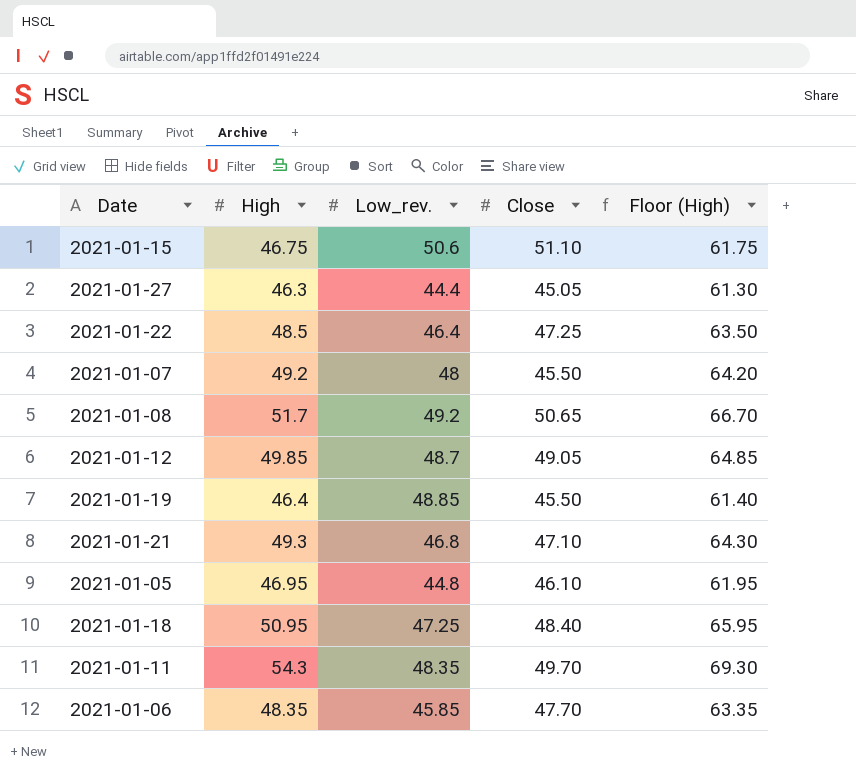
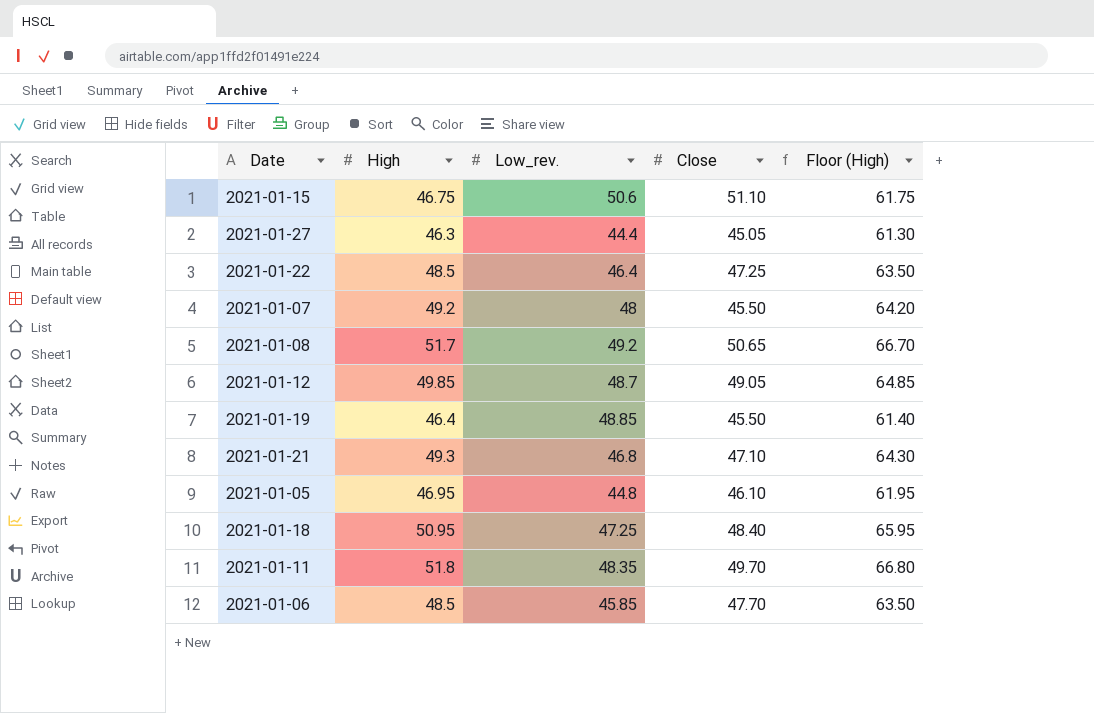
2021-01-11 | High: 54.3 -> 51.8
2021-01-11 | Floor (High): 69.30 -> 66.80
2021-01-06 | High: 48.35 -> 48.5
2021-01-06 | Floor (High): 63.35 -> 63.50

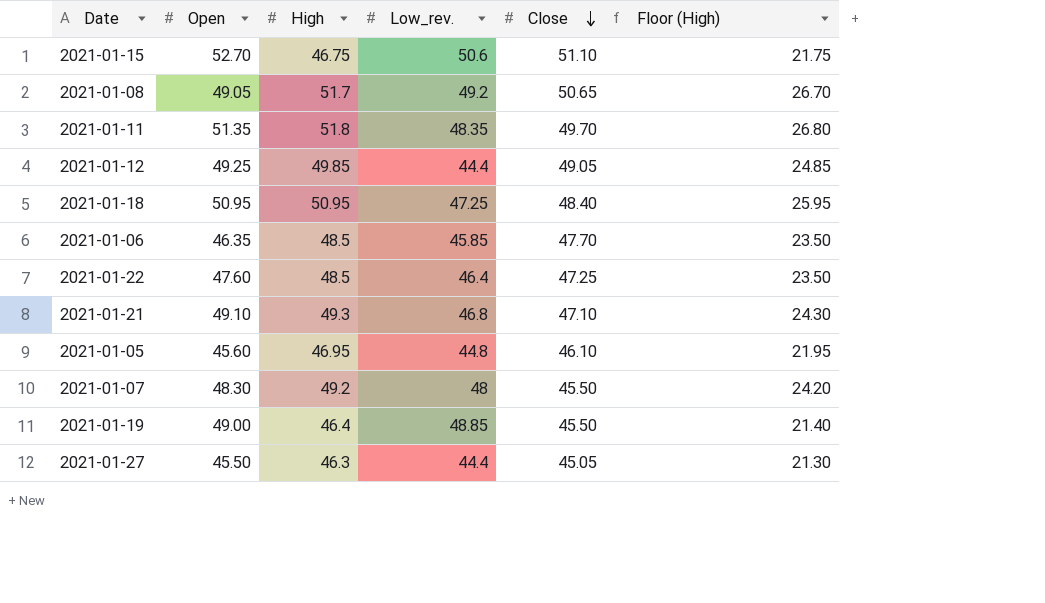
row order: none -> Close descending
column Open | position: none -> 2
column Floor (High) | formula: [High] + 15 -> [High] - 25
2021-01-12 | Low_rev.: 48.7 -> 44.4

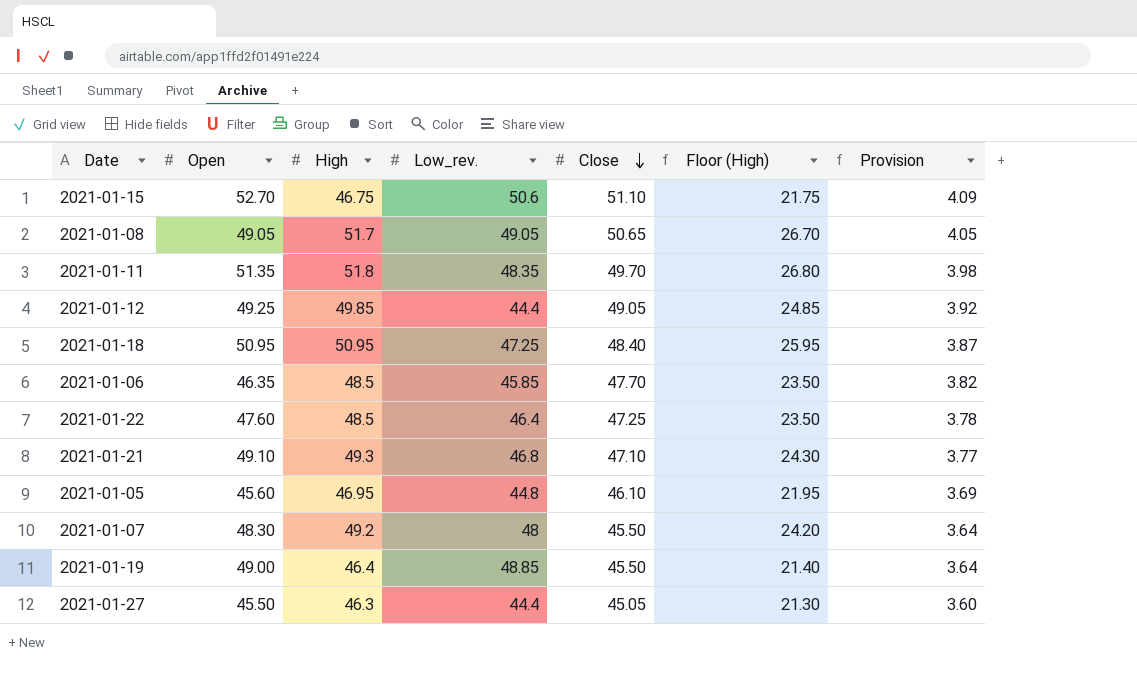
column Provision | formula: none -> [Close] * 0.08
2021-01-08 | Low_rev.: 49.2 -> 49.05

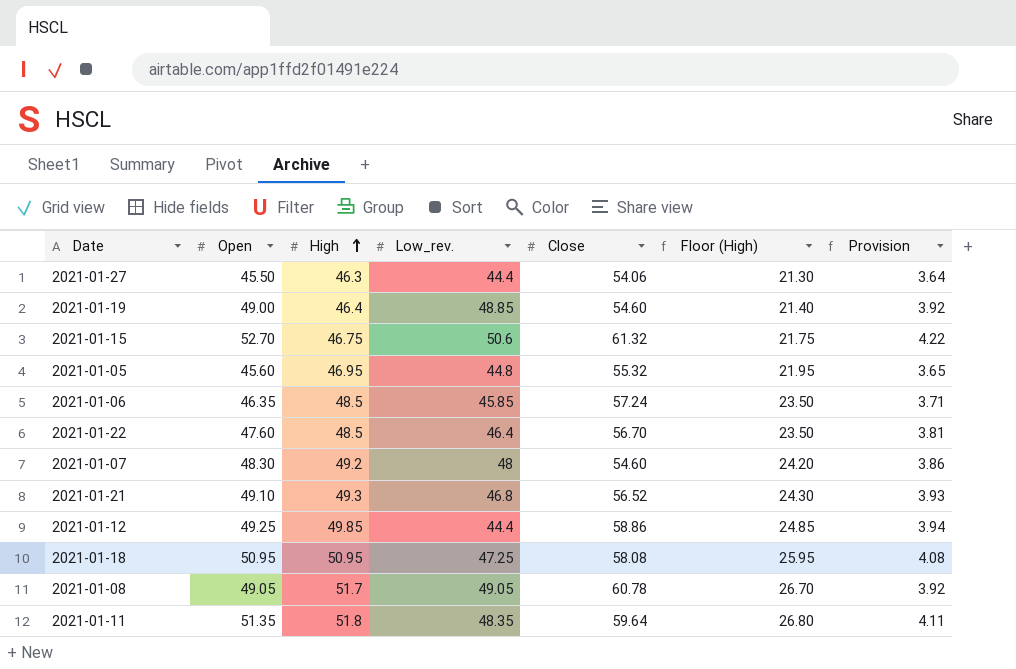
row order: Close descending -> High ascending
column Provision | formula: [Close] * 0.08 -> [Open] * 0.08
2021-01-27 | Close: 45.05 -> 54.06
2021-01-19 | Close: 45.50 -> 54.60
2021-01-15 | Close: 51.10 -> 61.32
2021-01-05 | Close: 46.10 -> 55.32
2021-01-06 | Close: 47.70 -> 57.24
2021-01-22 | Close: 47.25 -> 56.70
2021-01-07 | Close: 45.50 -> 54.60
2021-01-21 | Close: 47.10 -> 56.52
2021-01-12 | Close: 49.05 -> 58.86
2021-01-18 | Close: 48.40 -> 58.08
2021-01-08 | Close: 50.65 -> 60.78
2021-01-11 | Close: 49.70 -> 59.64

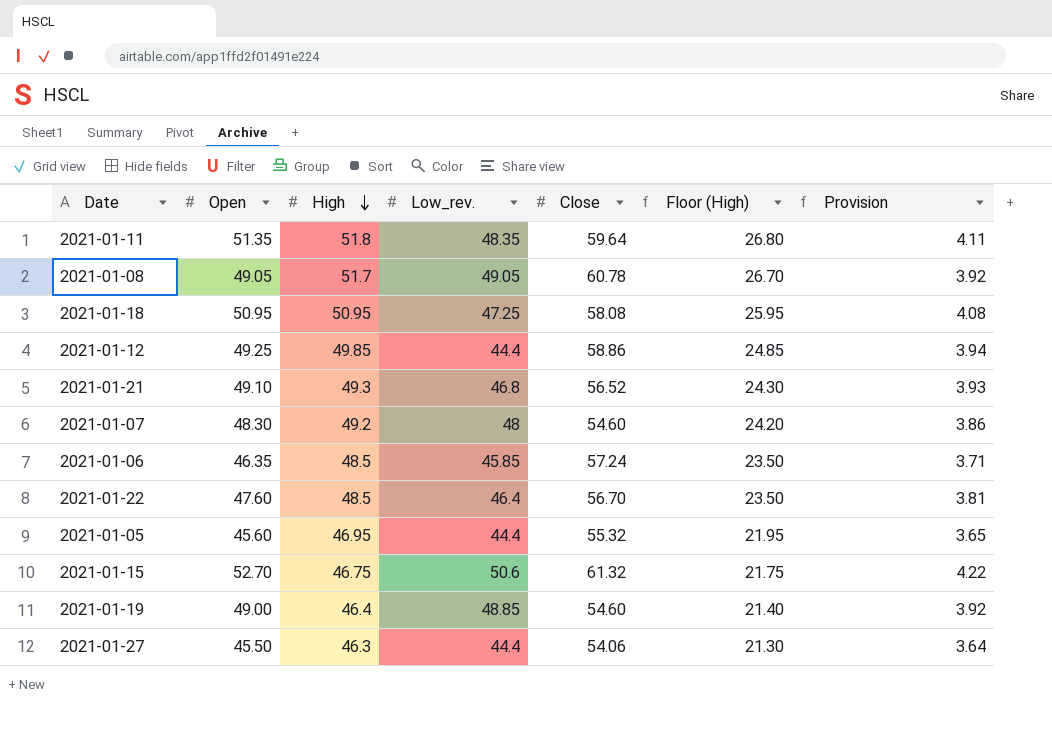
row order: High ascending -> High descending
2021-01-05 | Low_rev.: 44.8 -> 44.4

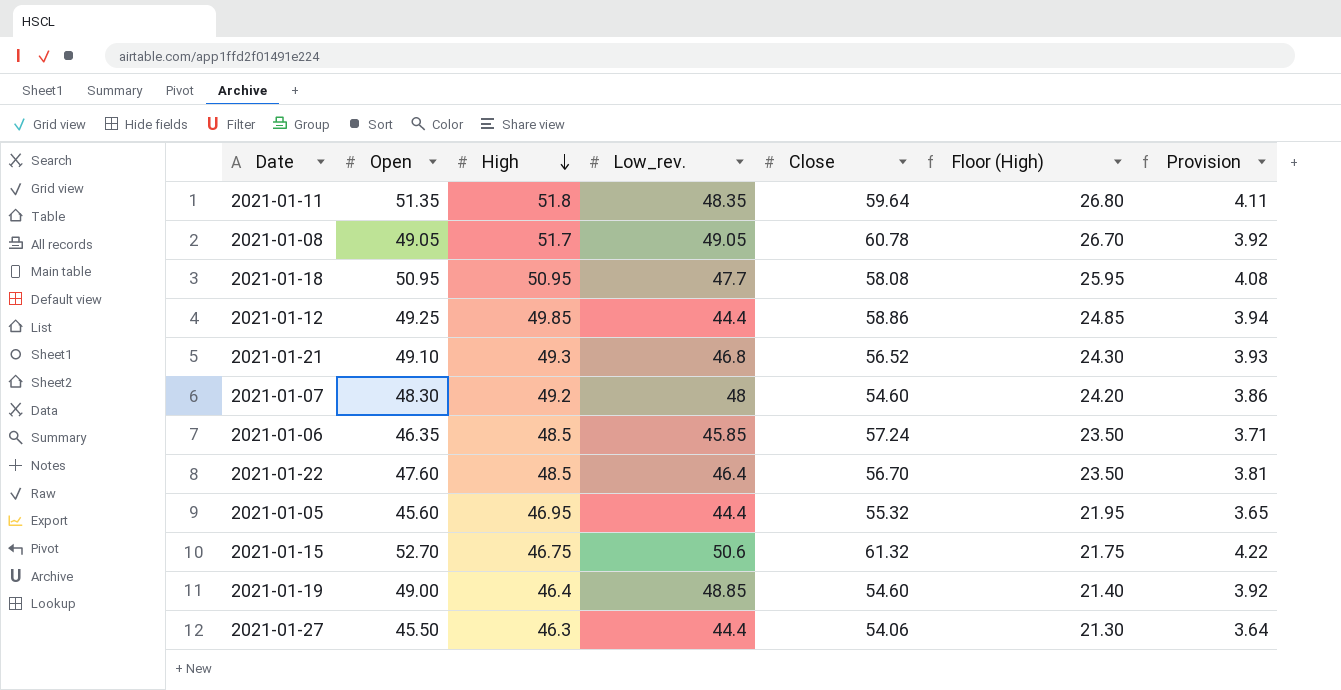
2021-01-18 | Low_rev.: 47.25 -> 47.7

